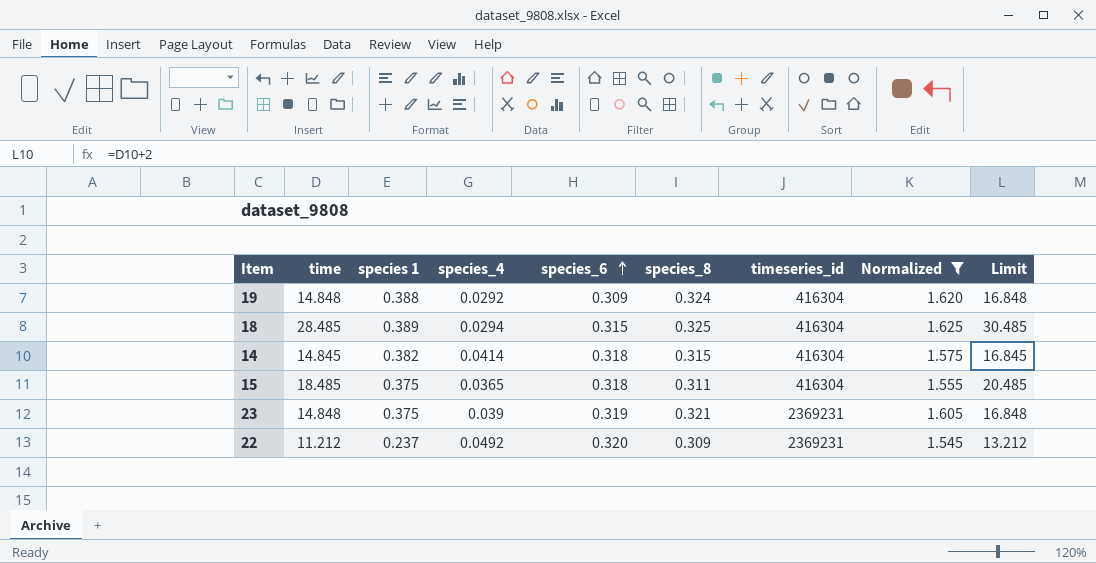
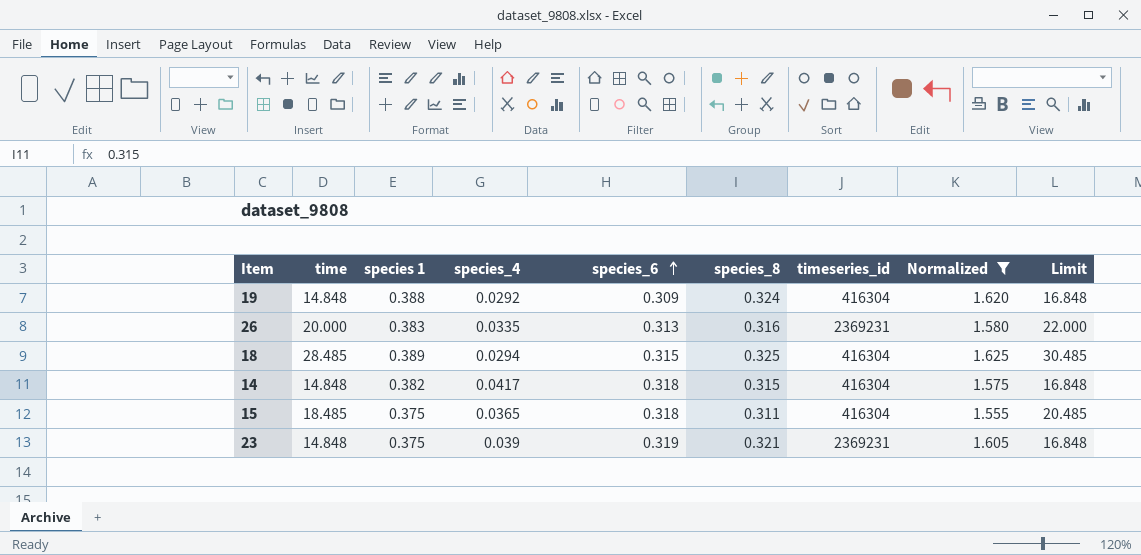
row 22: 11.212 | 0.237 | 0.0492 | 0.320 | 0.309 | 2369231 | 1.545 | 13.212 -> none
row 26: none -> 20.000 | 0.383 | 0.0335 | 0.313 | 0.316 | 2369231 | 1.580 | 22.000
14 | time: 14.845 -> 14.848
14 | species_4: 0.0414 -> 0.0417
14 | Limit: 16.845 -> 16.848

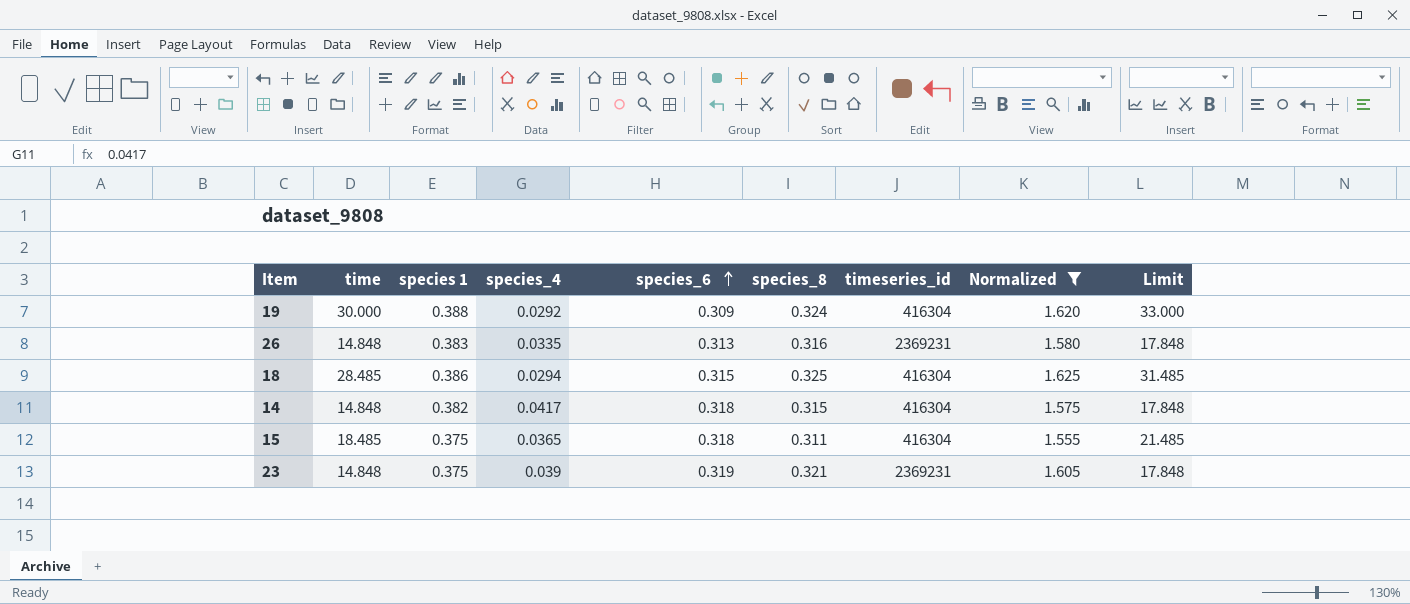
column Limit | formula: [time] + 2 -> [time] + 3
19 | time: 14.848 -> 30.000
26 | time: 20.000 -> 14.848
18 | species 1: 0.389 -> 0.386

